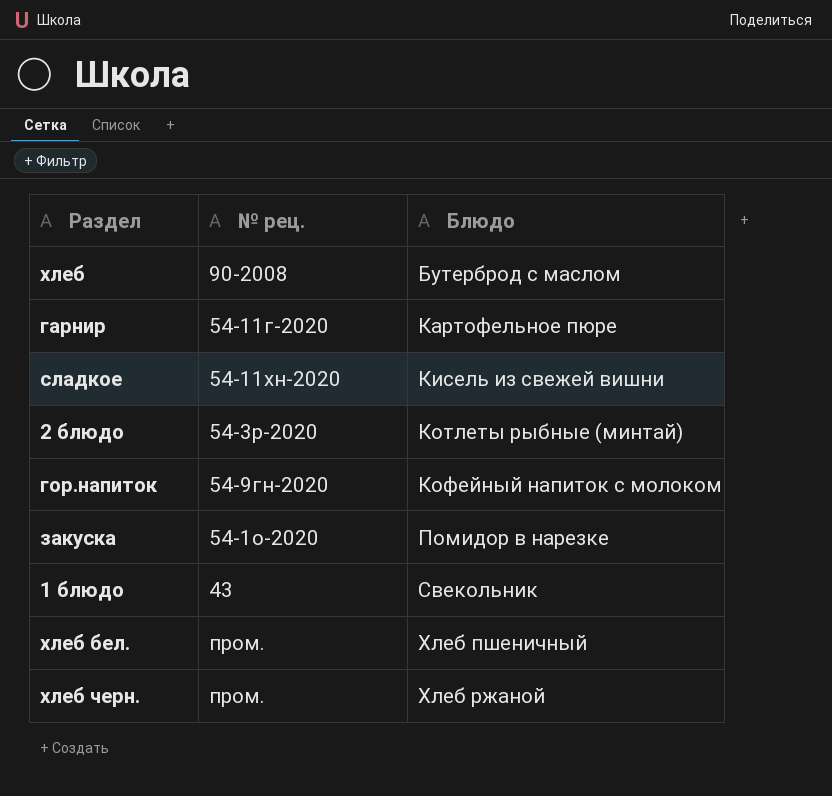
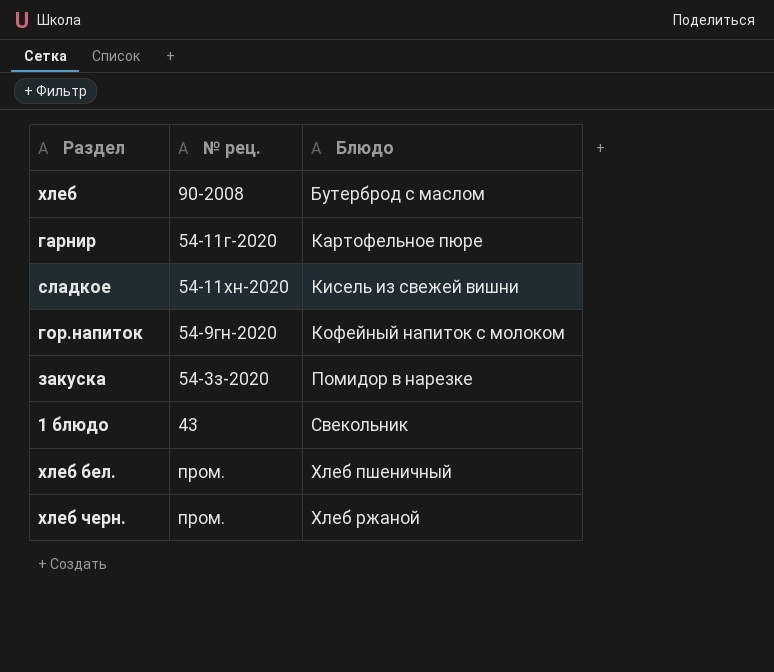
row 2 блюдо: 54-3р-2020 | Котлеты рыбные (минтай) -> none
закуска | № рец.: 54-1о-2020 -> 54-3з-2020

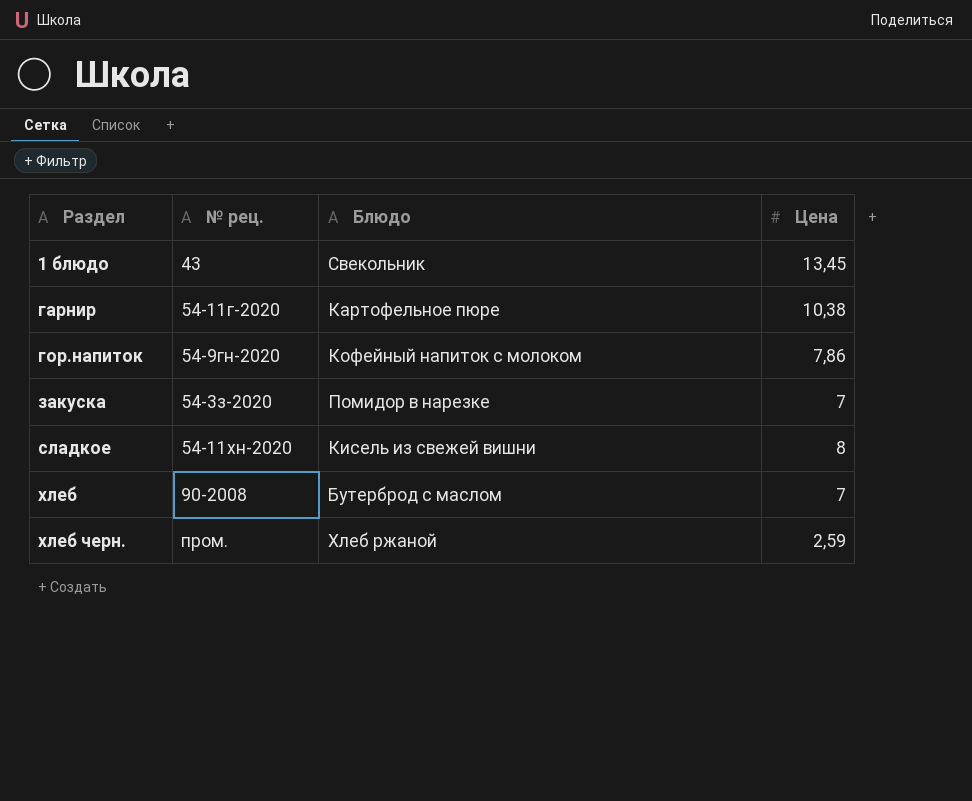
row order: Блюдо ascending -> Раздел ascending
column Цена | position: none -> 4
row хлеб бел.: пром. | Хлеб пшеничный -> none

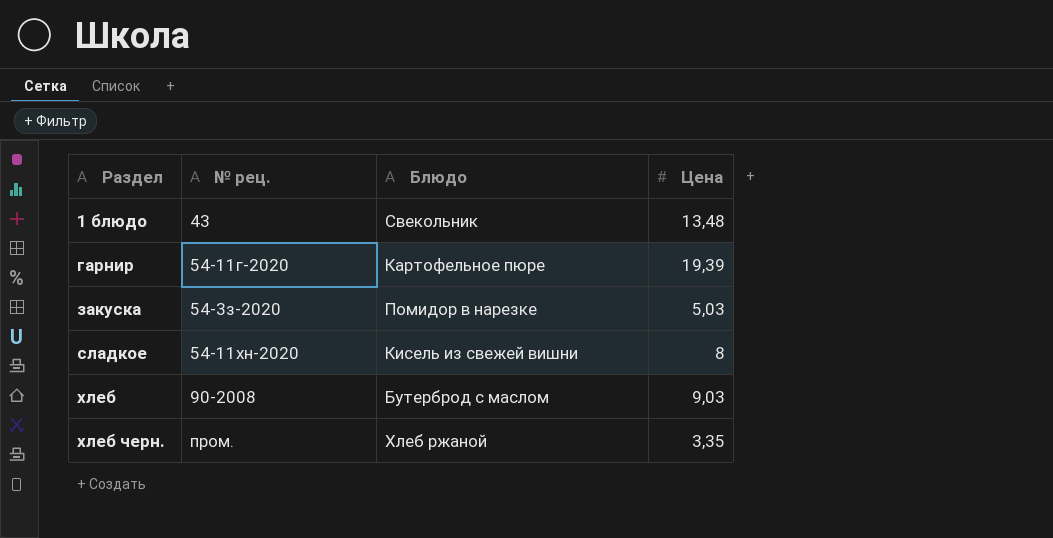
row гор.напиток: 54-9гн-2020 | Кофейный напиток с молоком | 7,86 -> none
1 блюдо | Цена: 13,45 -> 13,48
гарнир | Цена: 10,38 -> 19,39
закуска | Цена: 7 -> 5,03
хлеб | Цена: 7 -> 9,03
хлеб черн. | Цена: 2,59 -> 3,35

